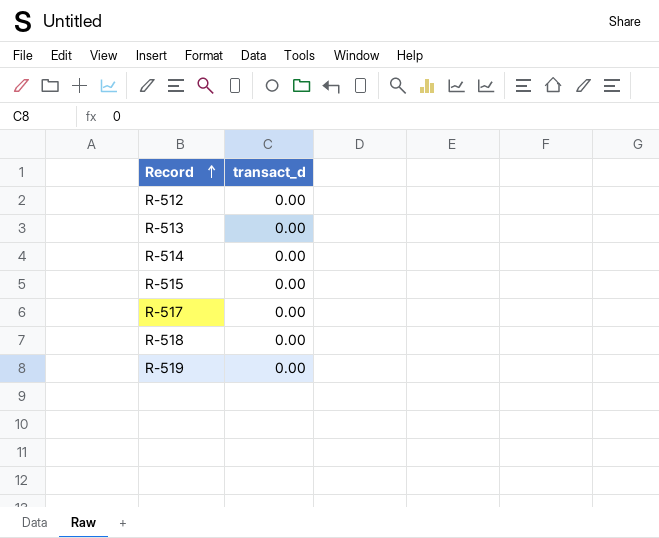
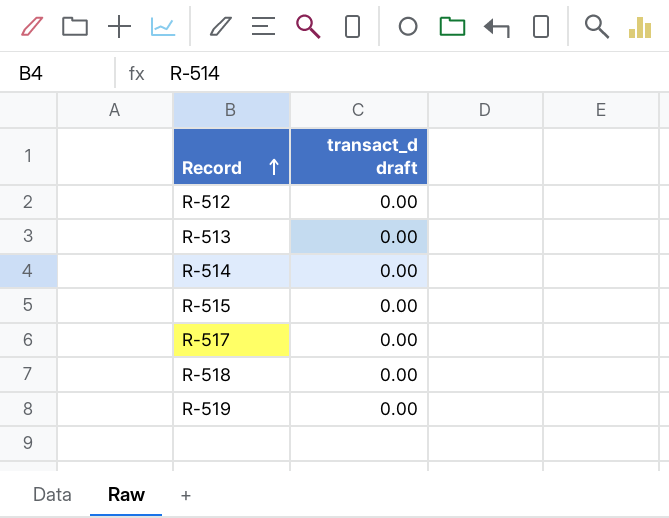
column name: transact_d -> transact_d draft

